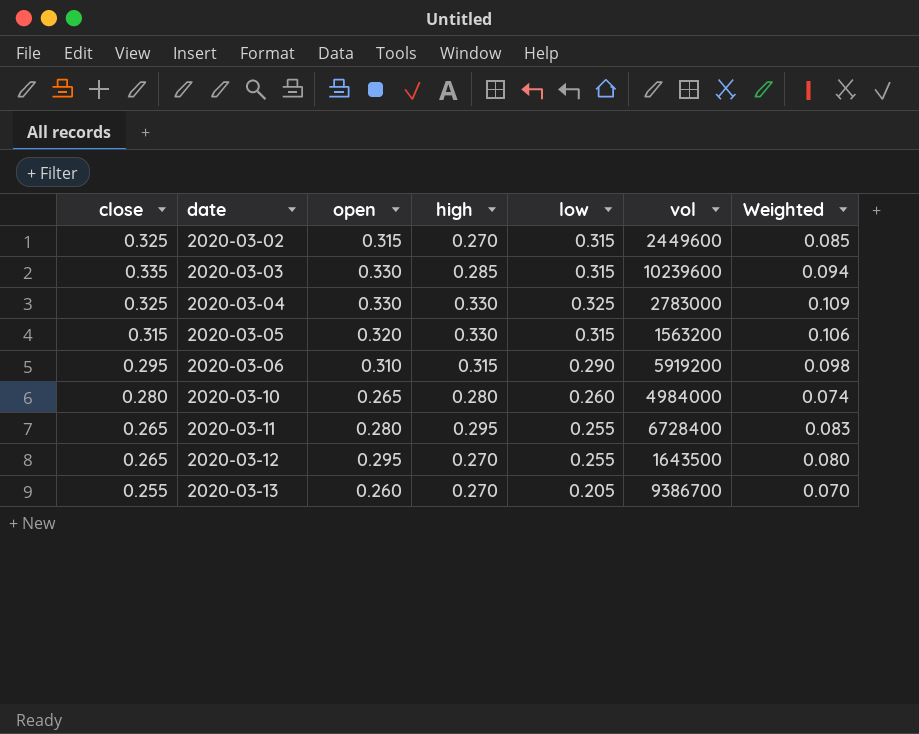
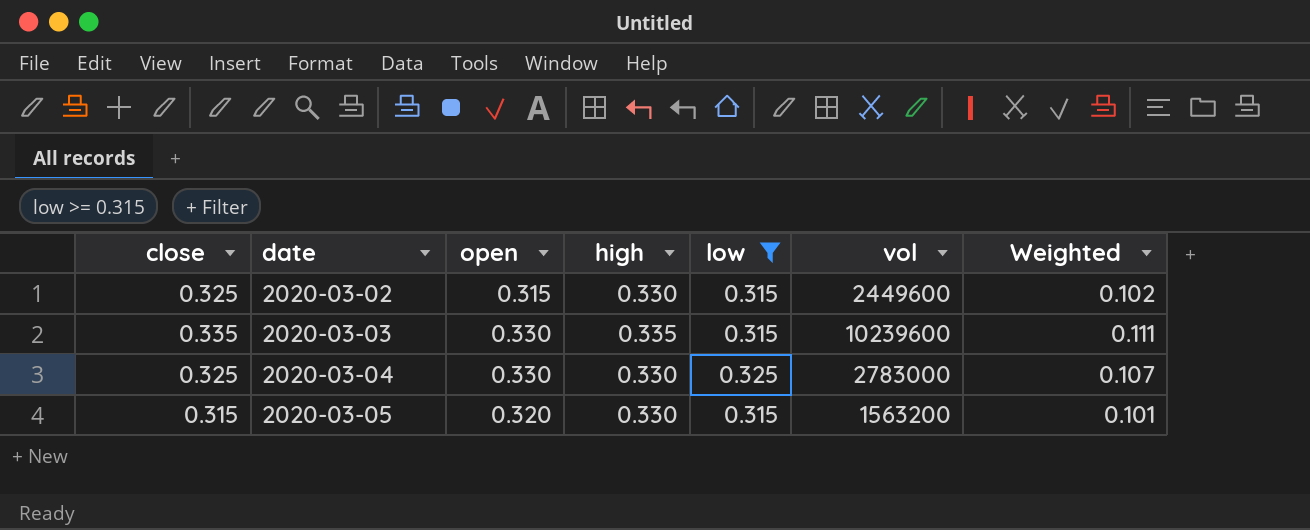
filter: none -> low >= 0.315
column Weighted | formula: [open] * [high] -> [close] * [open]
2020-03-02 | high: 0.270 -> 0.330
2020-03-03 | high: 0.285 -> 0.335

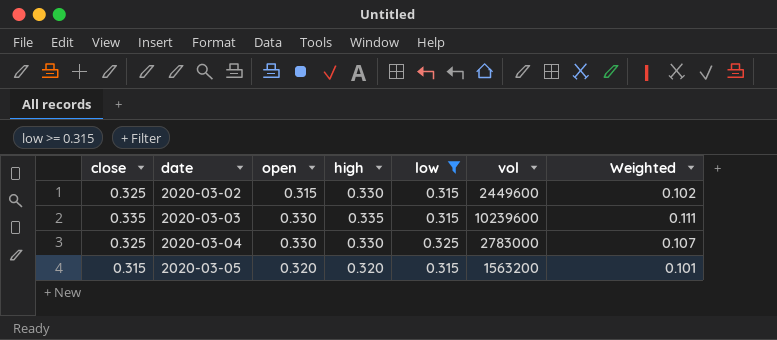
2020-03-05 | high: 0.330 -> 0.320

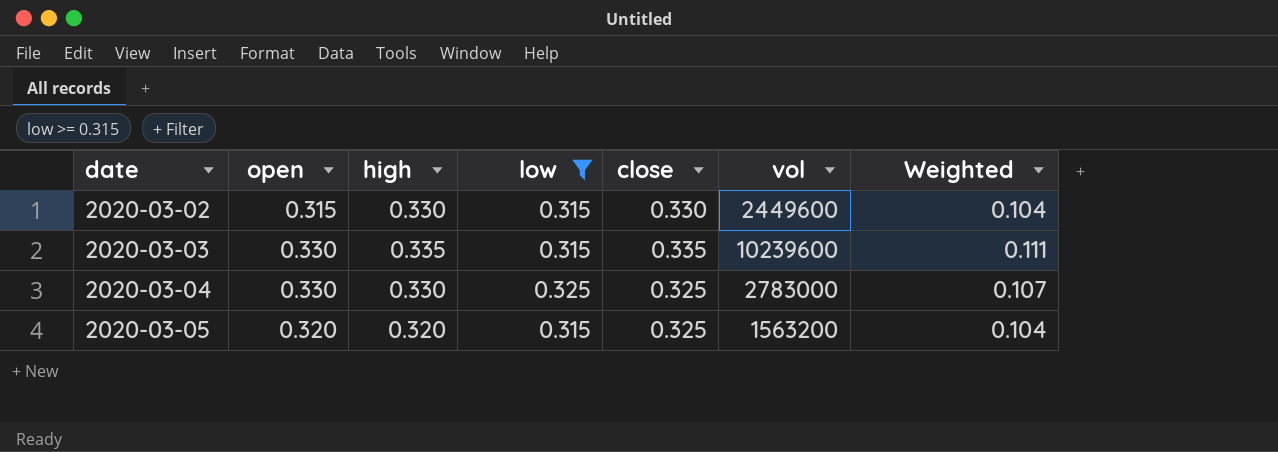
column close | position: 1 -> 5
2020-03-02 | close: 0.325 -> 0.330
2020-03-02 | Weighted: 0.102 -> 0.104
2020-03-05 | close: 0.315 -> 0.325
2020-03-05 | Weighted: 0.101 -> 0.104

